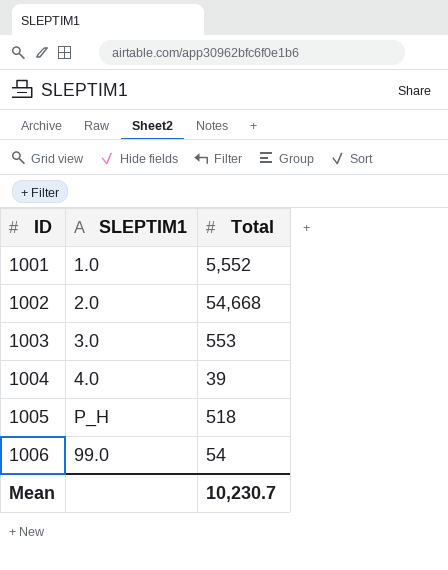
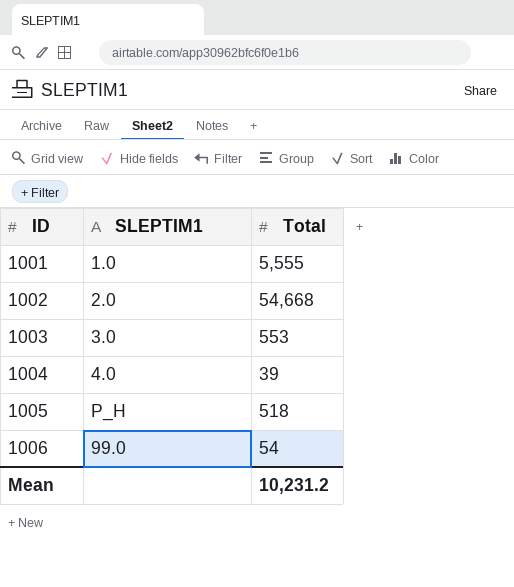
1001 | Total: 5,552 -> 5,555
Mean | Total: 10,230.7 -> 10,231.2

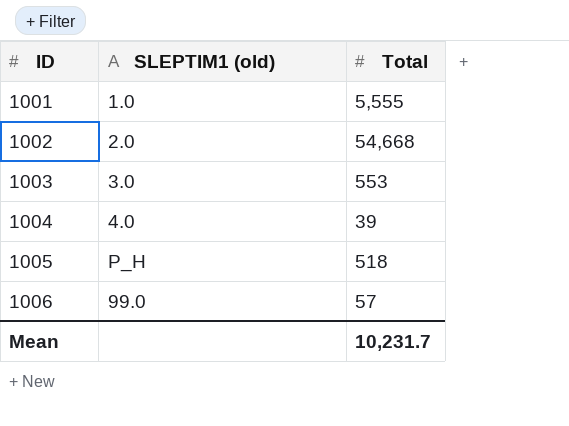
column name: SLEPTIM1 -> SLEPTIM1 (old)
1006 | Total: 54 -> 57
Mean | Total: 10,231.2 -> 10,231.7

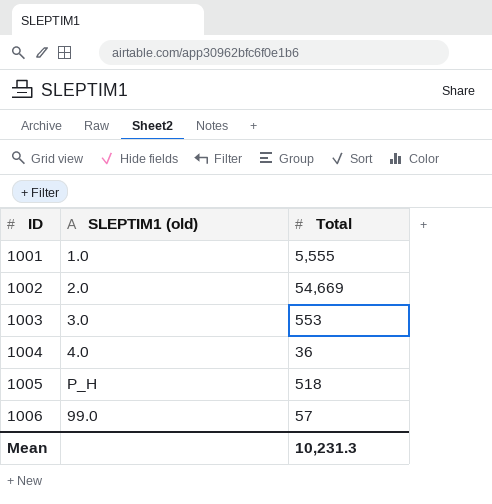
1002 | Total: 54,668 -> 54,669
1004 | Total: 39 -> 36
Mean | Total: 10,231.7 -> 10,231.3

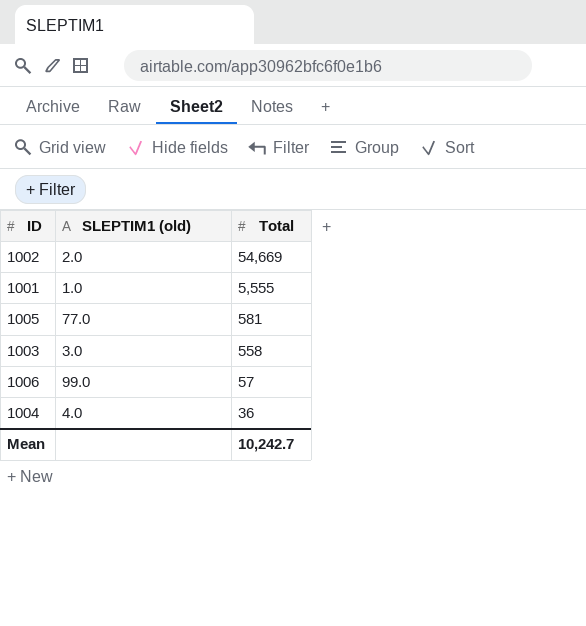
row order: ID ascending -> Total descending
1005 | SLEPTIM1 (old): P_H -> 77.0
1005 | Total: 518 -> 581
1003 | Total: 553 -> 558
Mean | Total: 10,231.3 -> 10,242.7

